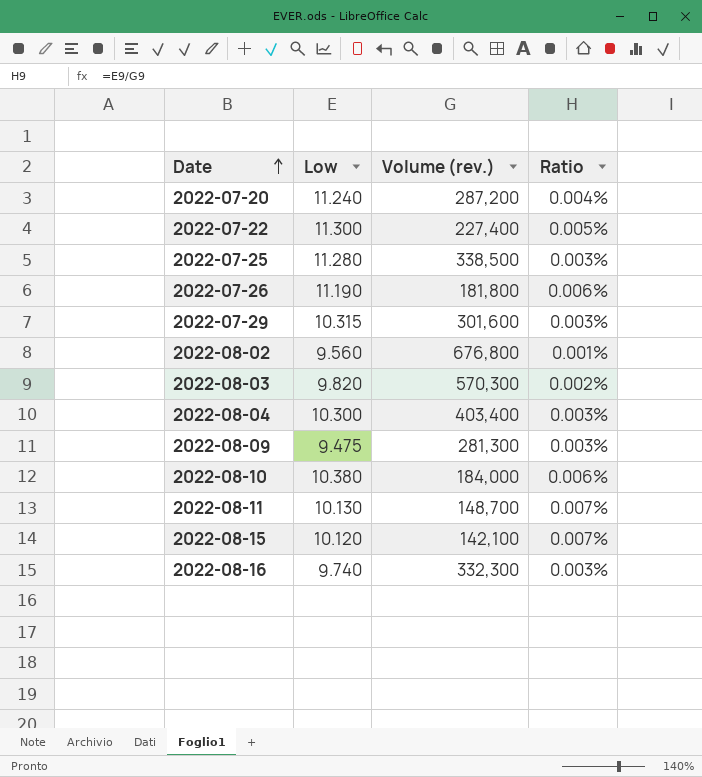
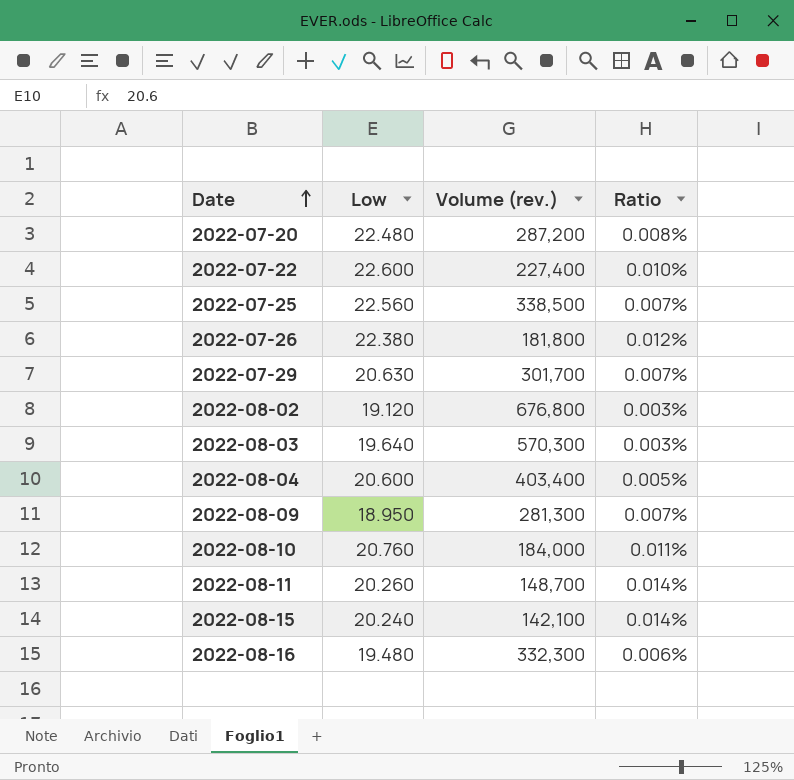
2022-07-20 | Low: 11.240 -> 22.480
2022-07-20 | Ratio: 0.004% -> 0.008%
2022-07-22 | Low: 11.300 -> 22.600
2022-07-22 | Ratio: 0.005% -> 0.010%
2022-07-25 | Low: 11.280 -> 22.560
2022-07-25 | Ratio: 0.003% -> 0.007%
2022-07-26 | Low: 11.190 -> 22.380
2022-07-26 | Ratio: 0.006% -> 0.012%
2022-07-29 | Low: 10.315 -> 20.630
2022-07-29 | Volume (rev.): 301,600 -> 301,700
2022-07-29 | Ratio: 0.003% -> 0.007%
2022-08-02 | Low: 9.560 -> 19.120
2022-08-02 | Ratio: 0.001% -> 0.003%
2022-08-03 | Low: 9.820 -> 19.640
2022-08-03 | Ratio: 0.002% -> 0.003%
2022-08-04 | Low: 10.300 -> 20.600
2022-08-04 | Ratio: 0.003% -> 0.005%
2022-08-09 | Low: 9.475 -> 18.950
2022-08-09 | Ratio: 0.003% -> 0.007%
2022-08-10 | Low: 10.380 -> 20.760
2022-08-10 | Ratio: 0.006% -> 0.011%
2022-08-11 | Low: 10.130 -> 20.260
2022-08-11 | Ratio: 0.007% -> 0.014%
2022-08-15 | Low: 10.120 -> 20.240
2022-08-15 | Ratio: 0.007% -> 0.014%
2022-08-16 | Low: 9.740 -> 19.480
2022-08-16 | Ratio: 0.003% -> 0.006%

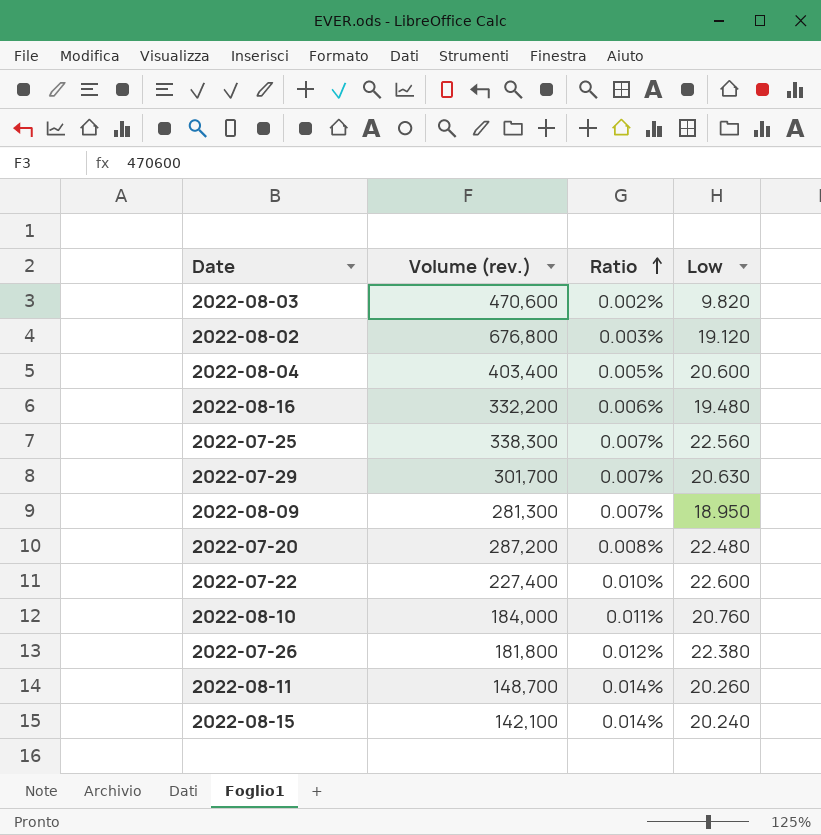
row order: Date ascending -> Ratio ascending
column Low | position: 2 -> 4
2022-08-03 | Volume (rev.): 570,300 -> 470,600
2022-08-03 | Ratio: 0.003% -> 0.002%
2022-08-03 | Low: 19.640 -> 9.820
2022-08-16 | Volume (rev.): 332,300 -> 332,200
2022-07-25 | Volume (rev.): 338,500 -> 338,300

